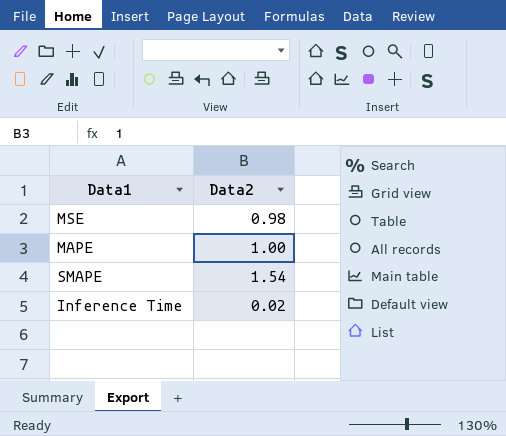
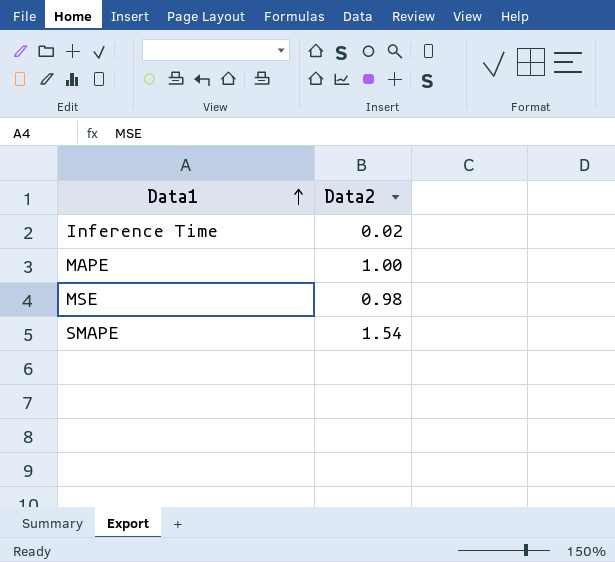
row order: none -> Data1 ascending

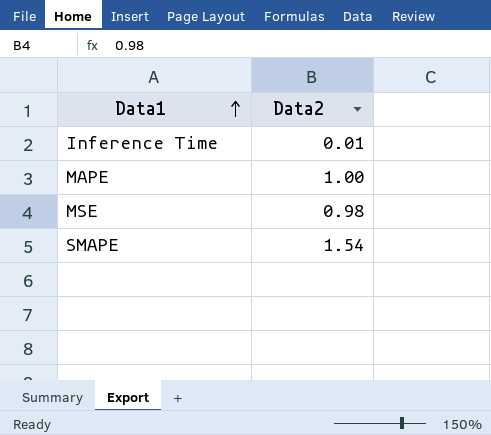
Inference Time | Data2: 0.02 -> 0.01

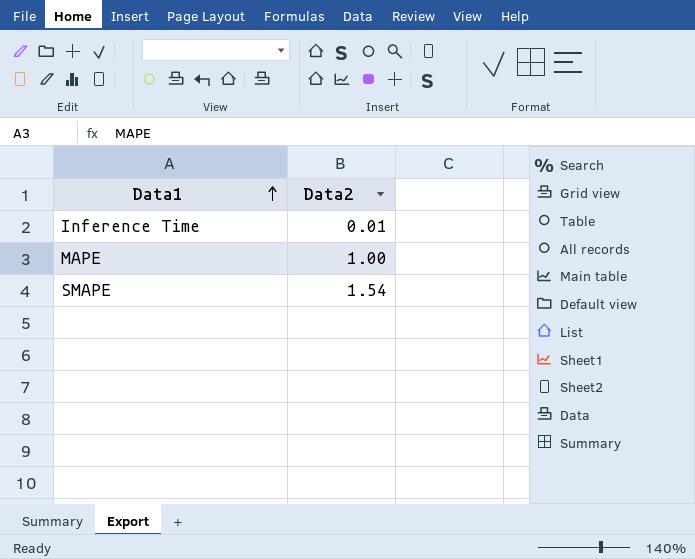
row MSE: 0.98 -> none

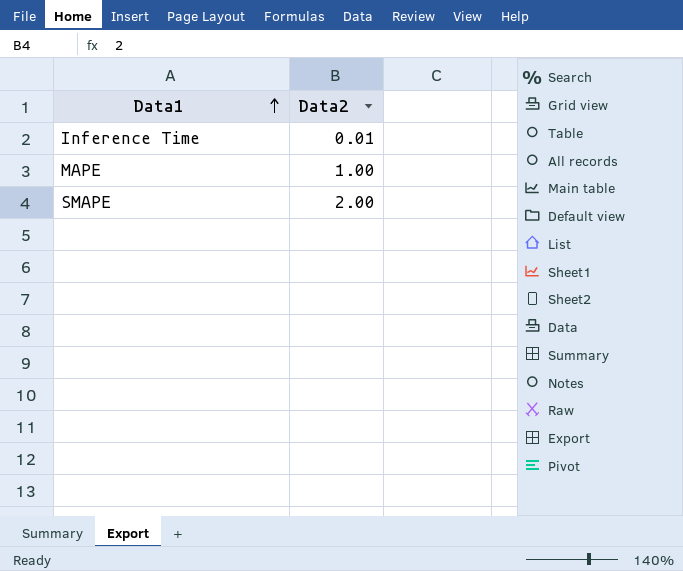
SMAPE | Data2: 1.54 -> 2.00

